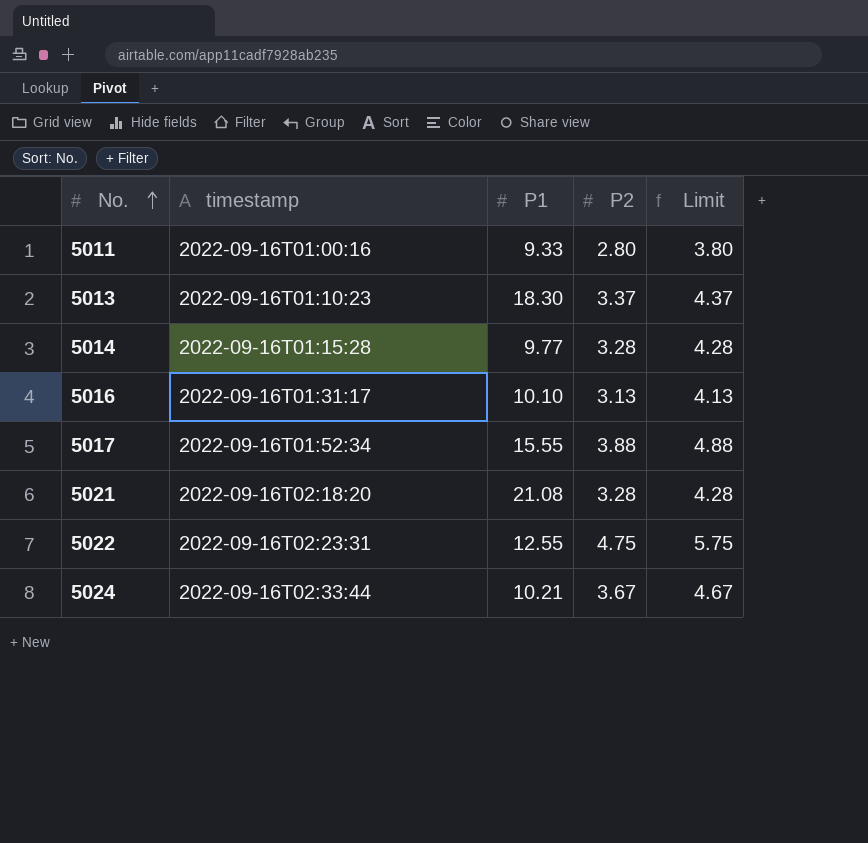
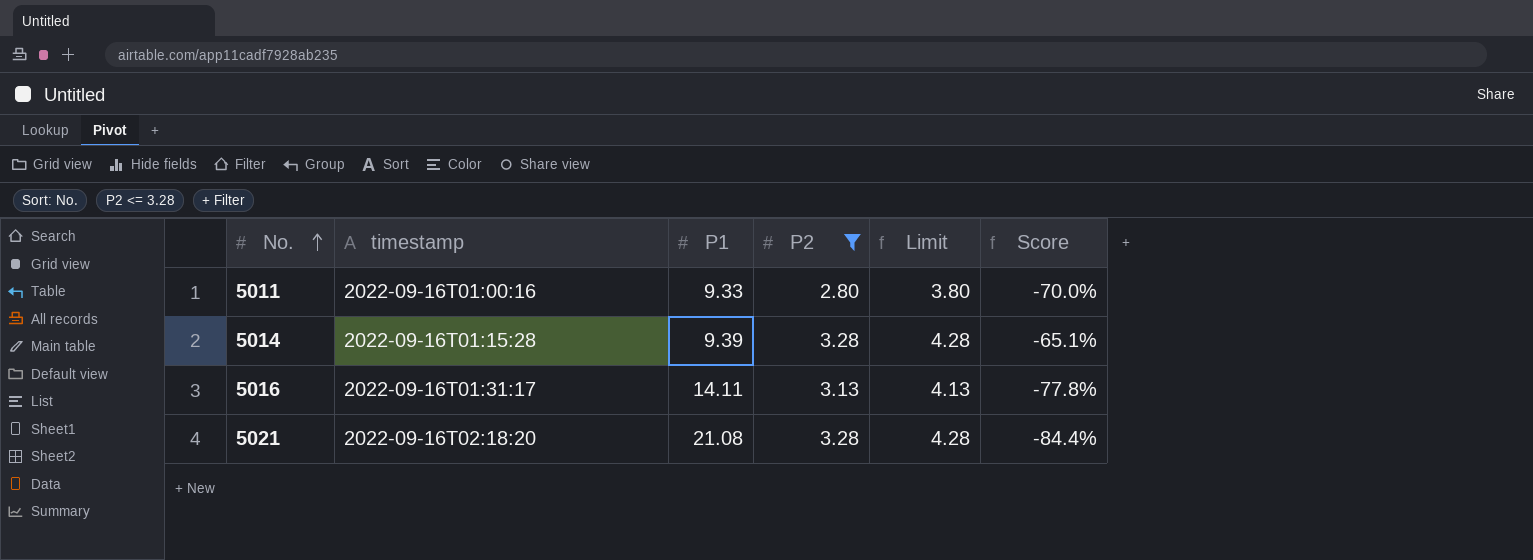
filter: none -> P2 <= 3.28
column Score | formula: none -> ([P2] - [P1]) / [P1]
5014 | P1: 9.77 -> 9.39
5016 | P1: 10.10 -> 14.11

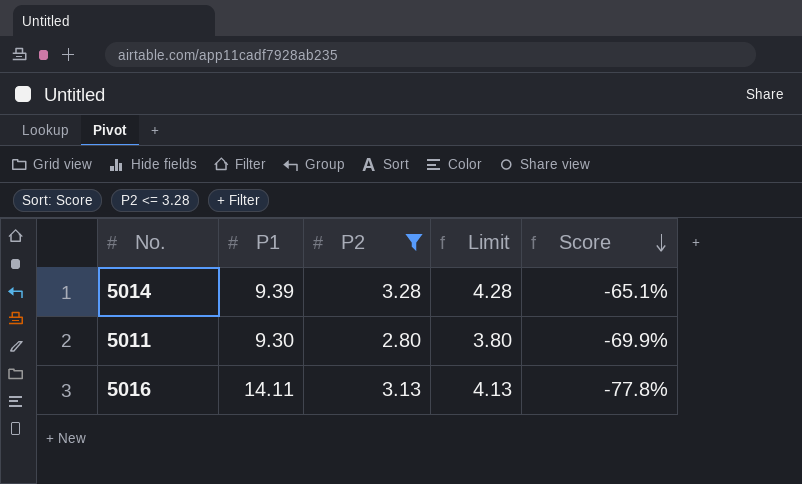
row order: No. ascending -> Score descending
column timestamp | position: 2 -> none
row 5021: 2022-09-16T02:18:20 | 21.08 | 3.28 | 4.28 | -84.4% -> none
5011 | P1: 9.33 -> 9.30
5011 | Score: -70.0% -> -69.9%

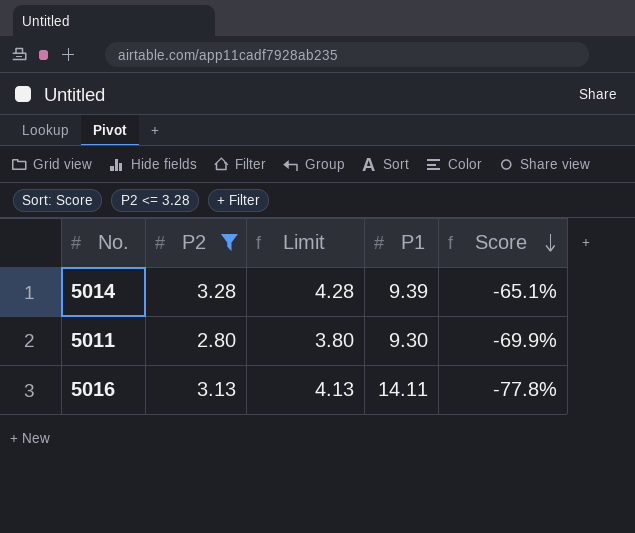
column P1 | position: 2 -> 4

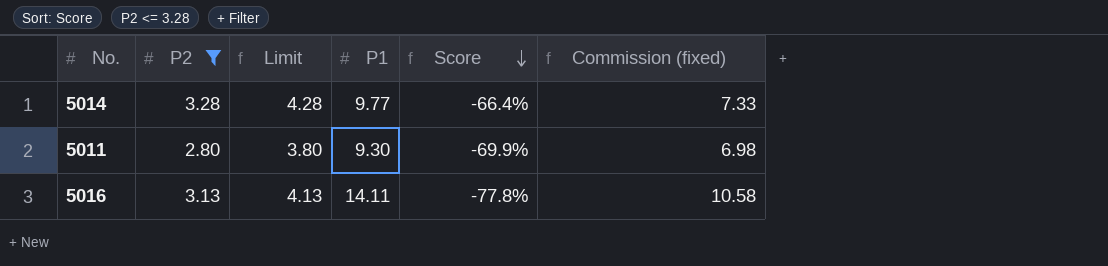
column Commission (fixed) | formula: none -> [P1] * 0.75
5014 | P1: 9.39 -> 9.77
5014 | Score: -65.1% -> -66.4%

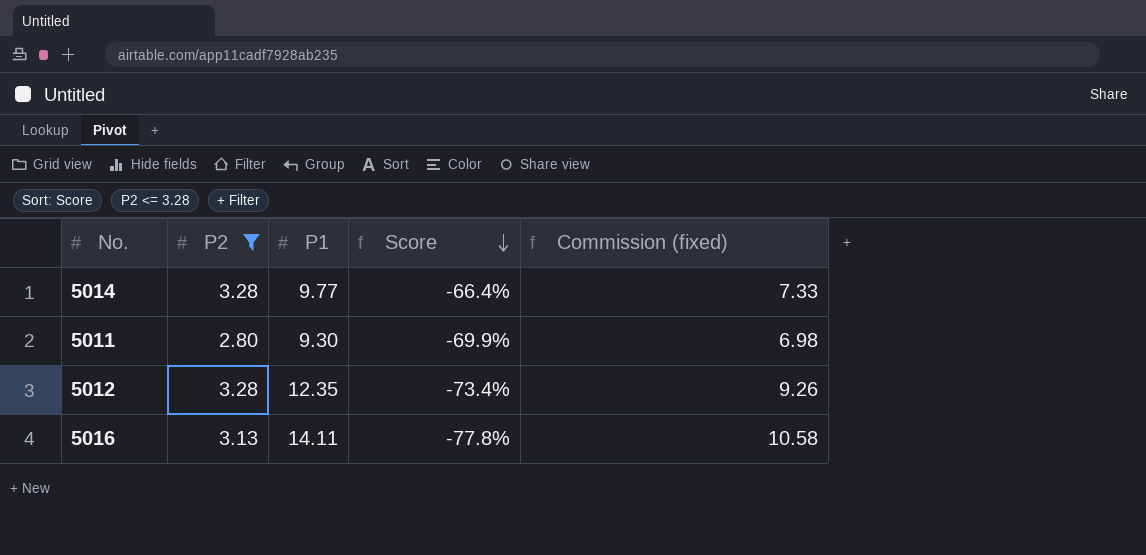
column Limit | formula: [P2] + 1 -> none
row 5012: none -> 3.28 | 12.35 | -73.4% | 9.26

